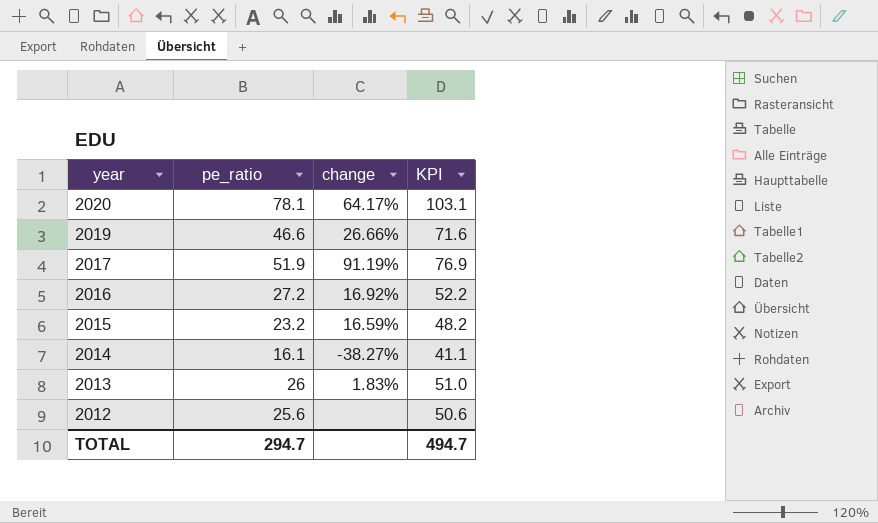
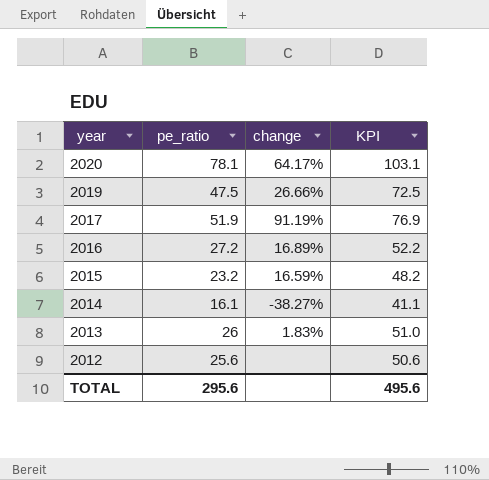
2019 | pe_ratio: 46.6 -> 47.5
2019 | KPI: 71.6 -> 72.5
2016 | change: 16.92% -> 16.89%
TOTAL | pe_ratio: 294.7 -> 295.6
TOTAL | KPI: 494.7 -> 495.6

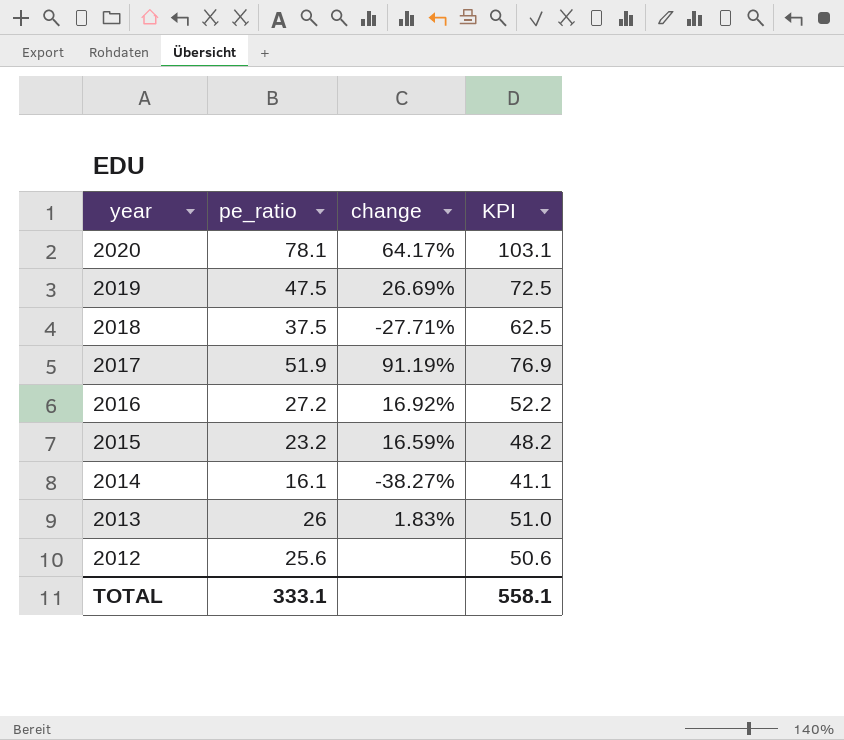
2019 | change: 26.66% -> 26.69%
row 2018: none -> 37.5 | -27.71% | 62.5
2016 | change: 16.89% -> 16.92%
TOTAL | pe_ratio: 295.6 -> 333.1
TOTAL | KPI: 495.6 -> 558.1

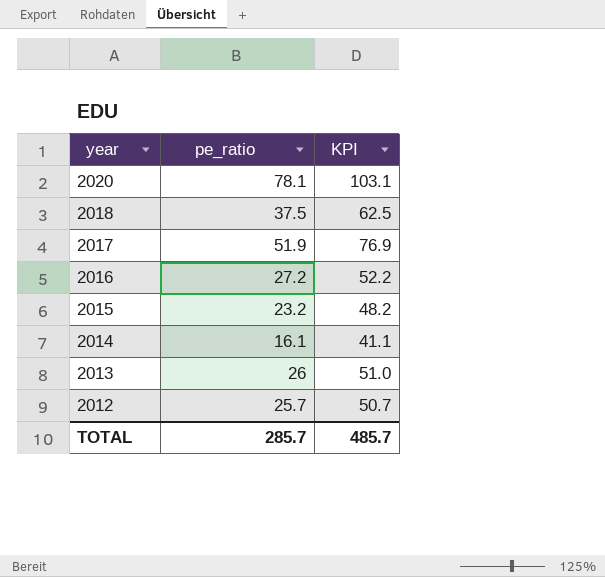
column change | position: 3 -> none
row 2019: 47.5 | 26.69% | 72.5 -> none
2012 | pe_ratio: 25.6 -> 25.7
2012 | KPI: 50.6 -> 50.7
TOTAL | pe_ratio: 333.1 -> 285.7
TOTAL | KPI: 558.1 -> 485.7

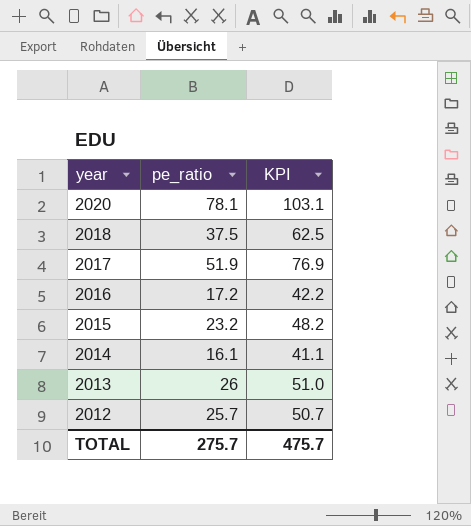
2016 | pe_ratio: 27.2 -> 17.2
2016 | KPI: 52.2 -> 42.2
TOTAL | pe_ratio: 285.7 -> 275.7
TOTAL | KPI: 485.7 -> 475.7

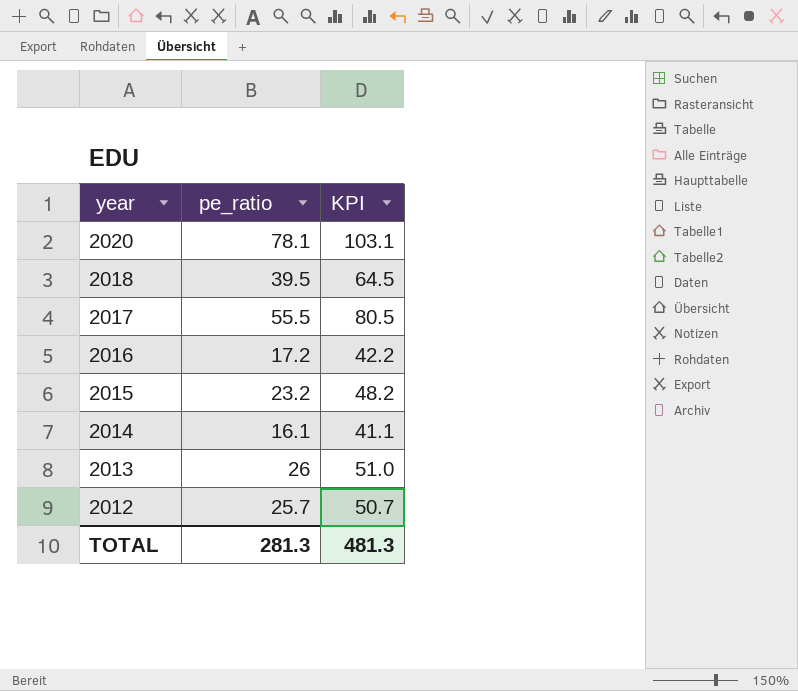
2018 | pe_ratio: 37.5 -> 39.5
2018 | KPI: 62.5 -> 64.5
2017 | pe_ratio: 51.9 -> 55.5
2017 | KPI: 76.9 -> 80.5
TOTAL | pe_ratio: 275.7 -> 281.3
TOTAL | KPI: 475.7 -> 481.3

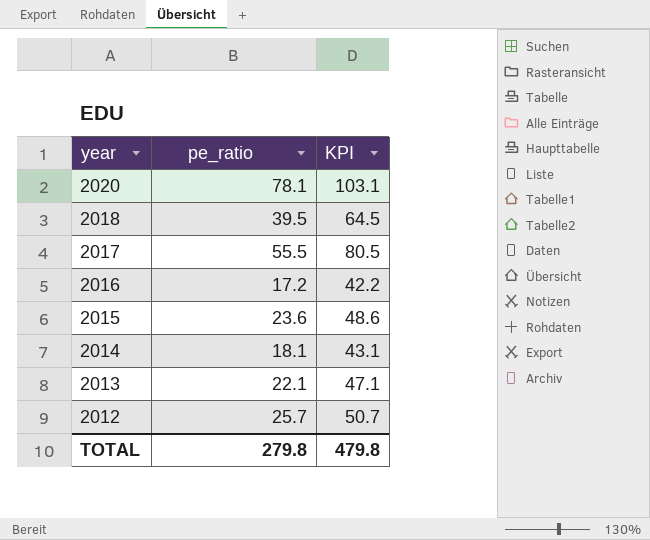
2015 | pe_ratio: 23.2 -> 23.6
2015 | KPI: 48.2 -> 48.6
2014 | pe_ratio: 16.1 -> 18.1
2014 | KPI: 41.1 -> 43.1
2013 | pe_ratio: 26 -> 22.1
2013 | KPI: 51.0 -> 47.1
TOTAL | pe_ratio: 281.3 -> 279.8
TOTAL | KPI: 481.3 -> 479.8

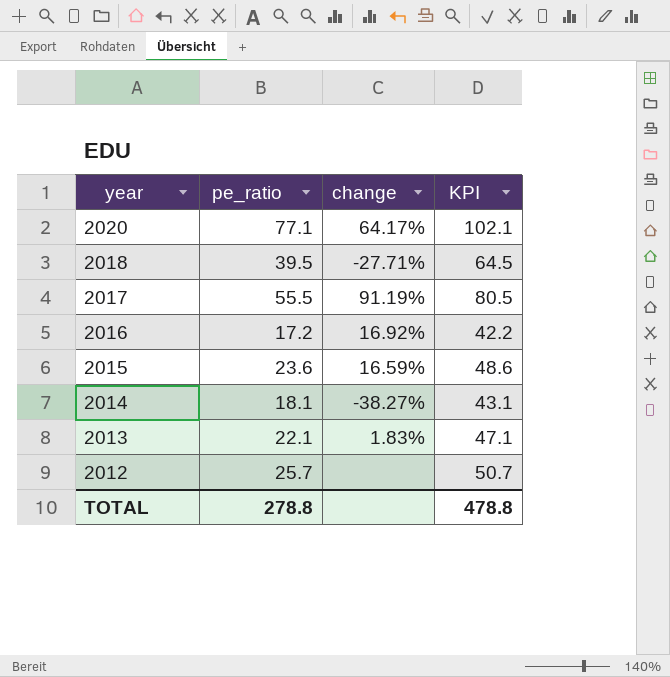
column change | position: none -> 3
2020 | pe_ratio: 78.1 -> 77.1
2020 | KPI: 103.1 -> 102.1
TOTAL | pe_ratio: 279.8 -> 278.8
TOTAL | KPI: 479.8 -> 478.8

